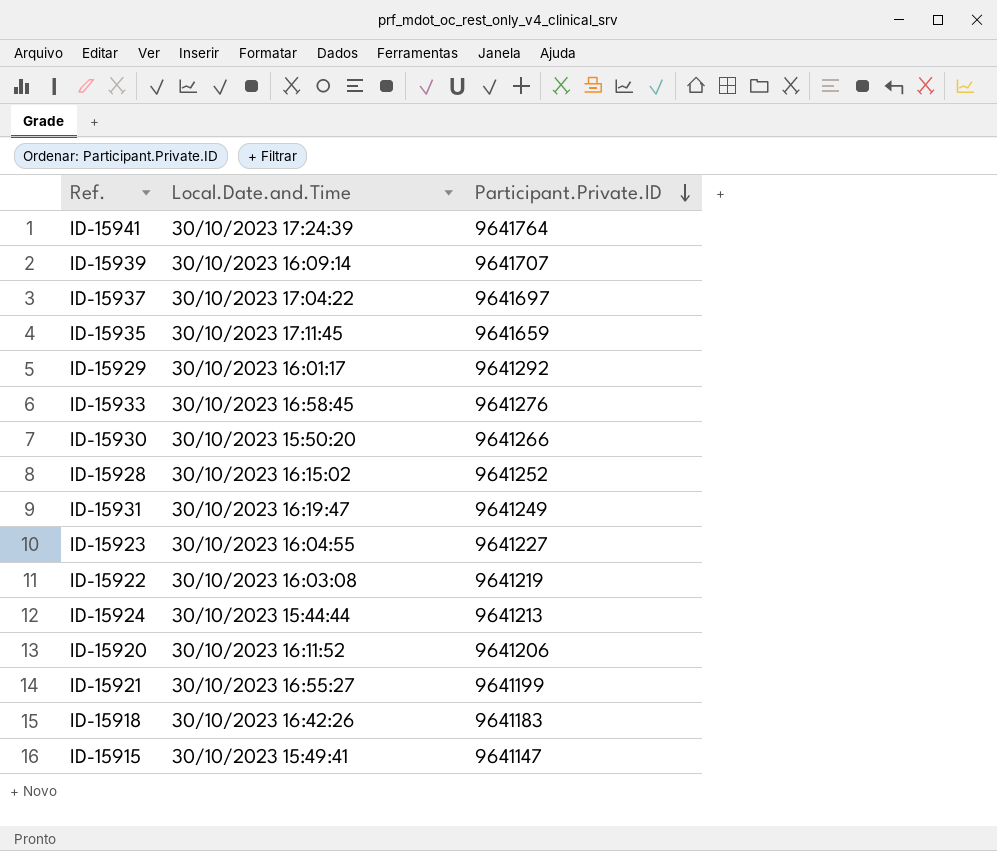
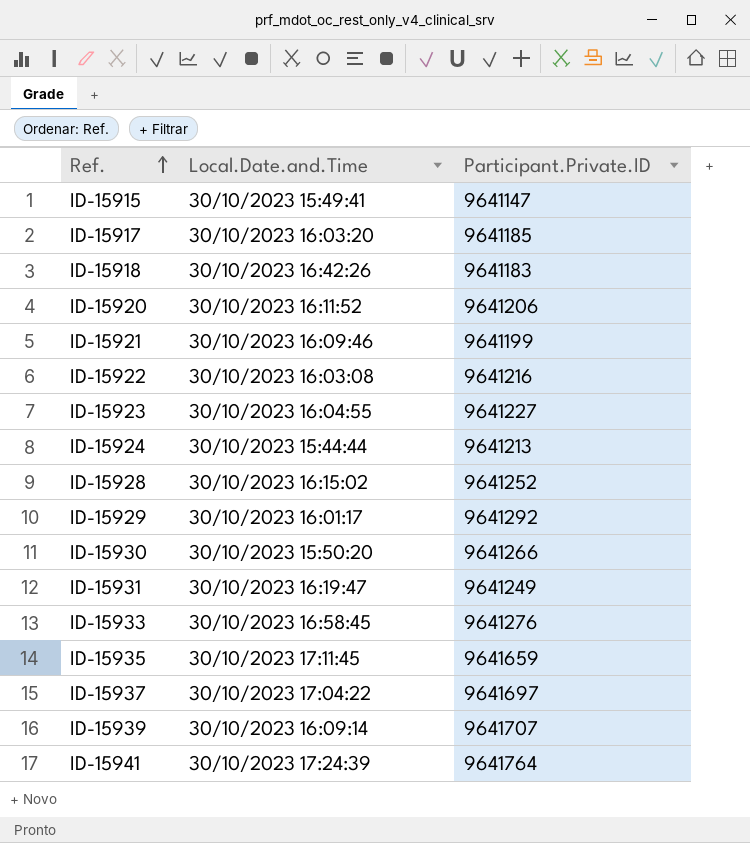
row order: Participant.Private.ID descending -> Ref. ascending
row ID-15917: none -> 30/10/2023 16:03:20 | 9641185
ID-15921 | Local.Date.and.Time: 30/10/2023 16:55:27 -> 30/10/2023 16:09:46
ID-15922 | Participant.Private.ID: 9641219 -> 9641216

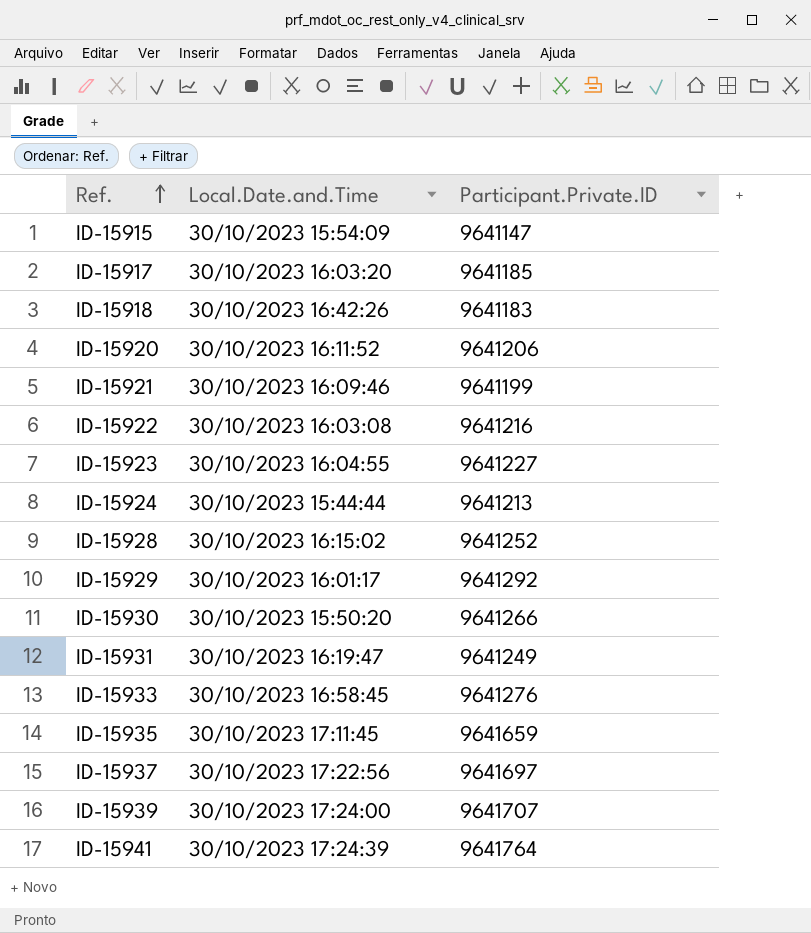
ID-15915 | Local.Date.and.Time: 30/10/2023 15:49:41 -> 30/10/2023 15:54:09
ID-15937 | Local.Date.and.Time: 30/10/2023 17:04:22 -> 30/10/2023 17:22:56
ID-15939 | Local.Date.and.Time: 30/10/2023 16:09:14 -> 30/10/2023 17:24:00

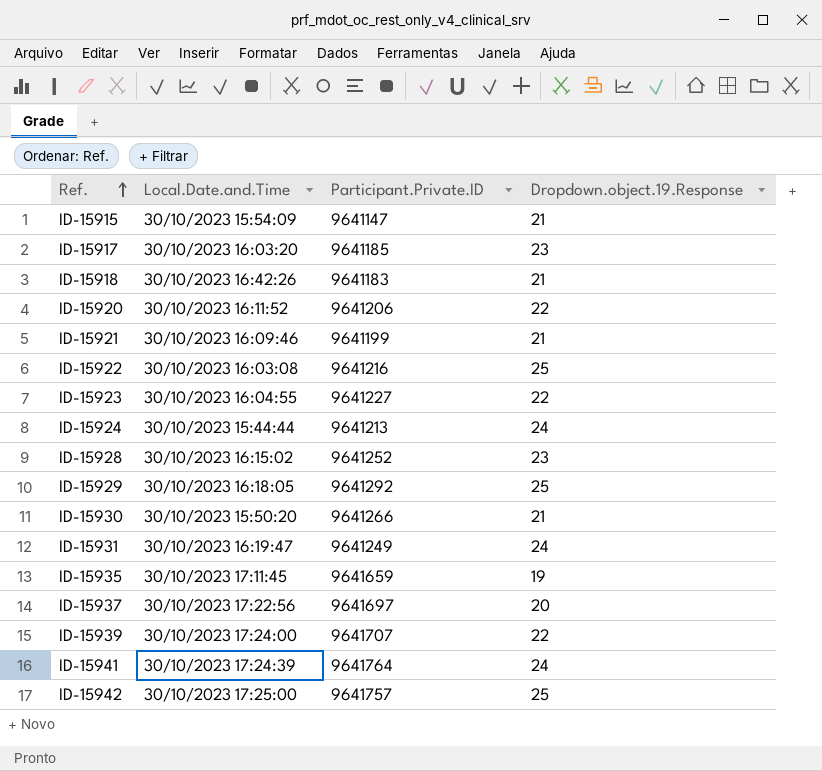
column Dropdown.object.19.Response | position: none -> 4
row ID-15933: 30/10/2023 16:58:45 | 9641276 -> none
ID-15929 | Local.Date.and.Time: 30/10/2023 16:01:17 -> 30/10/2023 16:18:05
row ID-15942: none -> 30/10/2023 17:25:00 | 9641757 | 25

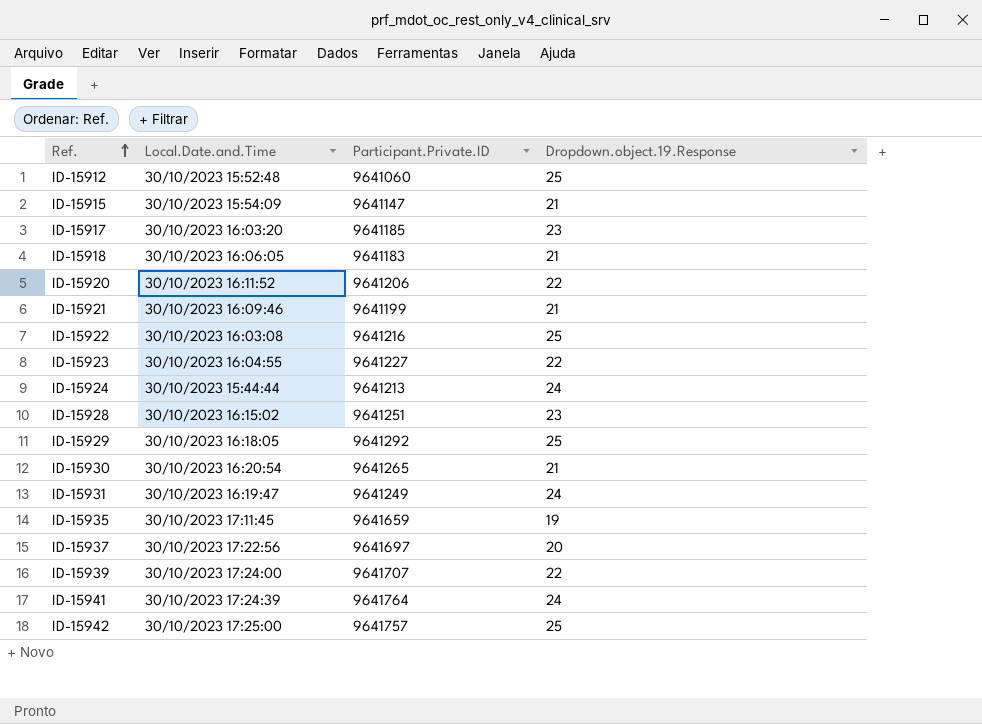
row ID-15912: none -> 30/10/2023 15:52:48 | 9641060 | 25
ID-15918 | Local.Date.and.Time: 30/10/2023 16:42:26 -> 30/10/2023 16:06:05
ID-15928 | Participant.Private.ID: 9641252 -> 9641251
ID-15930 | Local.Date.and.Time: 30/10/2023 15:50:20 -> 30/10/2023 16:20:54
ID-15930 | Participant.Private.ID: 9641266 -> 9641265

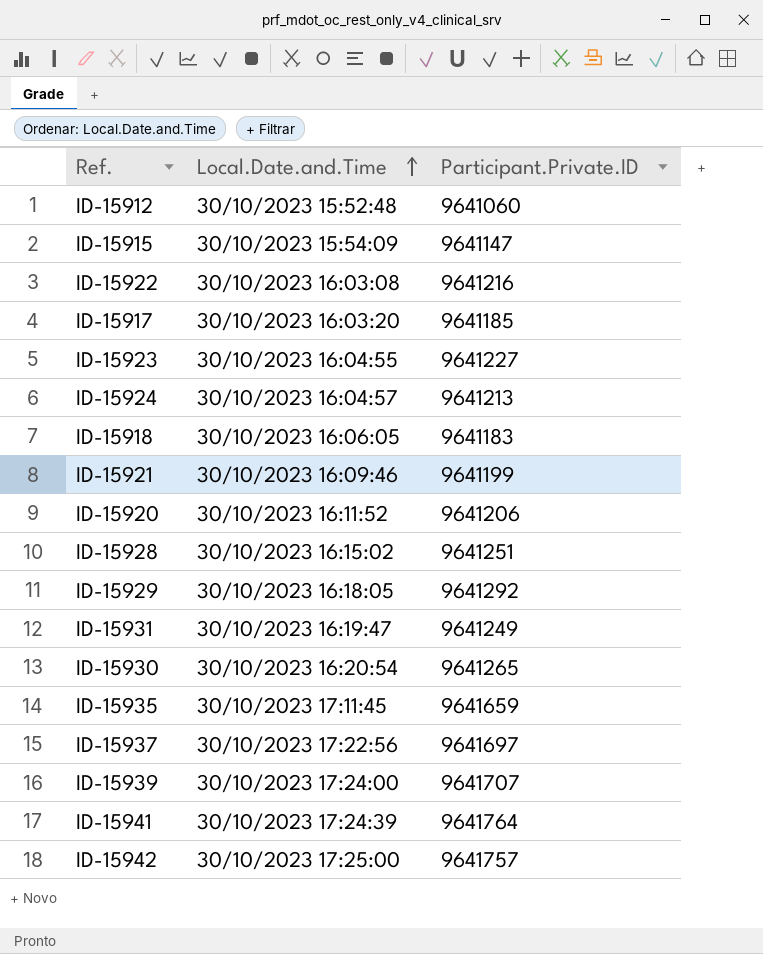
row order: Ref. ascending -> Local.Date.and.Time ascending
column Dropdown.object.19.Response | position: 4 -> none
ID-15924 | Local.Date.and.Time: 30/10/2023 15:44:44 -> 30/10/2023 16:04:57

